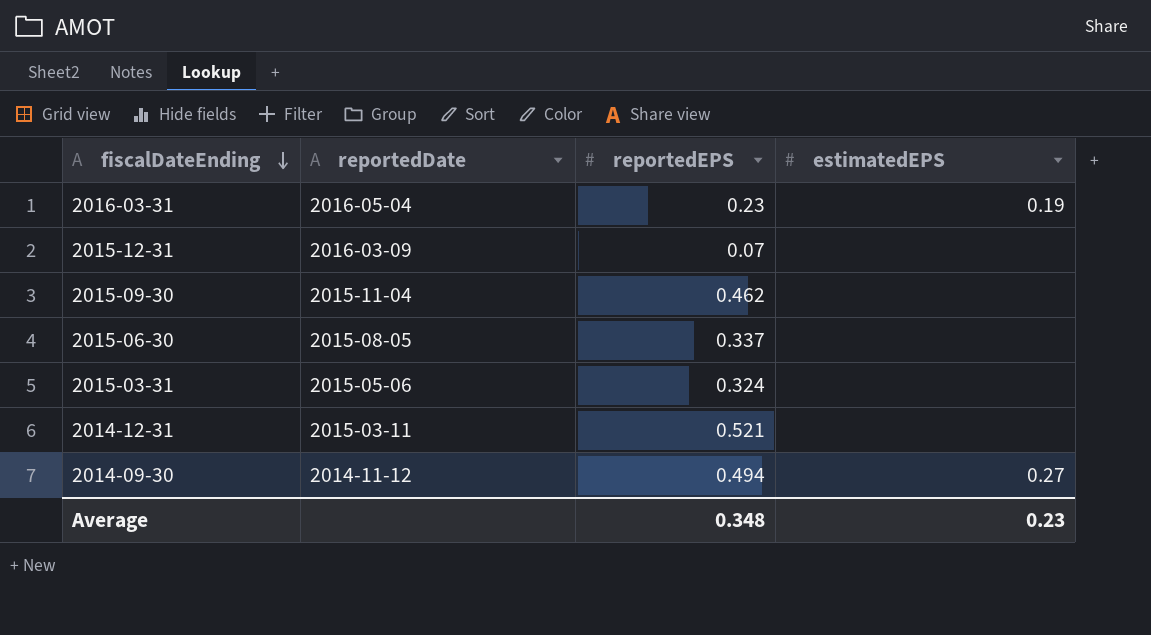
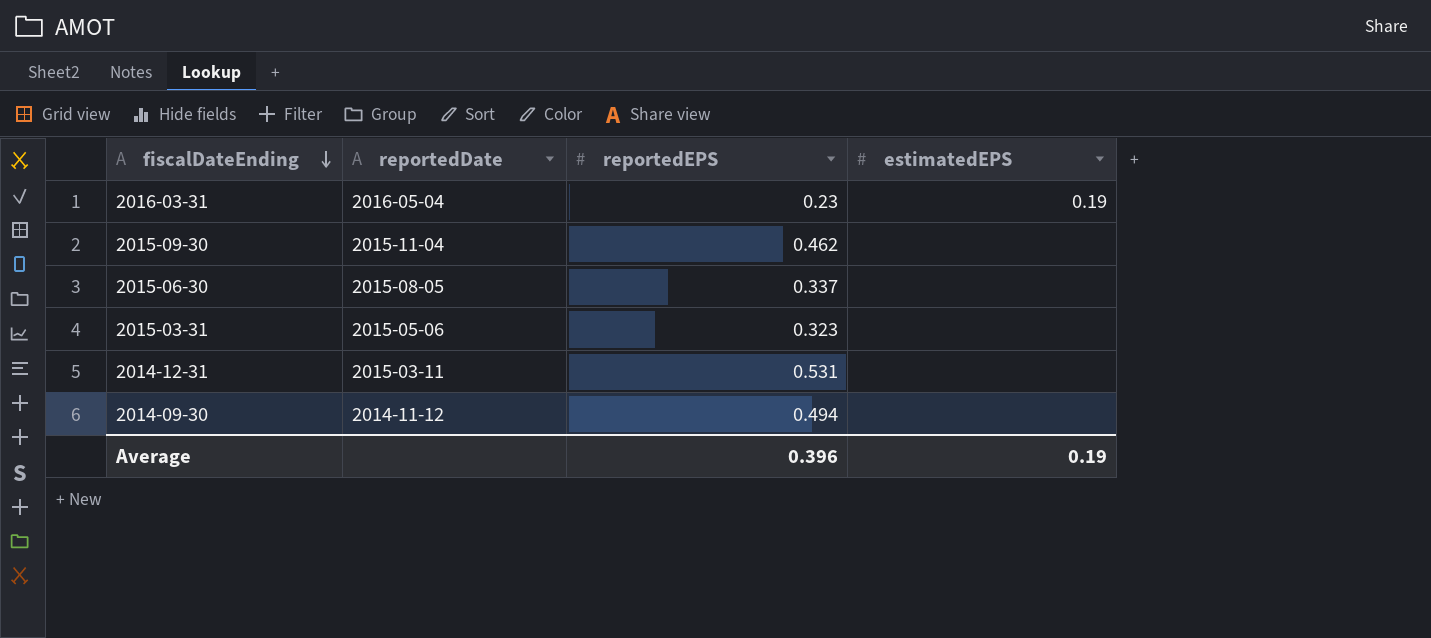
row 2015-12-31: 2016-03-09 | 0.07 | none -> none
2015-03-31 | reportedEPS: 0.324 -> 0.323
2014-12-31 | reportedEPS: 0.521 -> 0.531
2014-09-30 | estimatedEPS: 0.27 -> none
Average | reportedEPS: 0.348 -> 0.396
Average | estimatedEPS: 0.23 -> 0.19

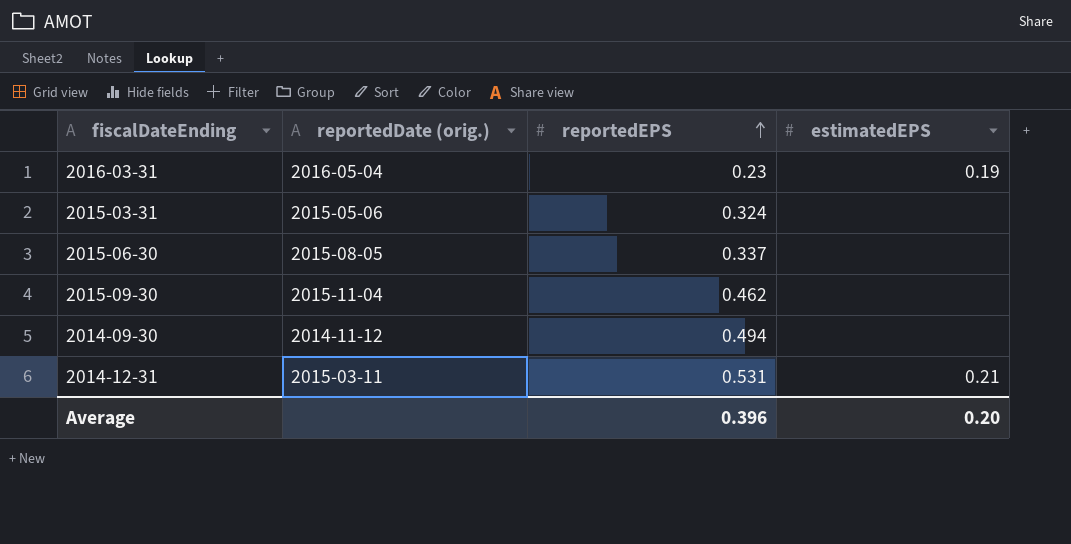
row order: fiscalDateEnding descending -> reportedEPS ascending
column name: reportedDate -> reportedDate (orig.)
2015-03-31 | reportedEPS: 0.323 -> 0.324
2014-12-31 | estimatedEPS: none -> 0.21
Average | estimatedEPS: 0.19 -> 0.20

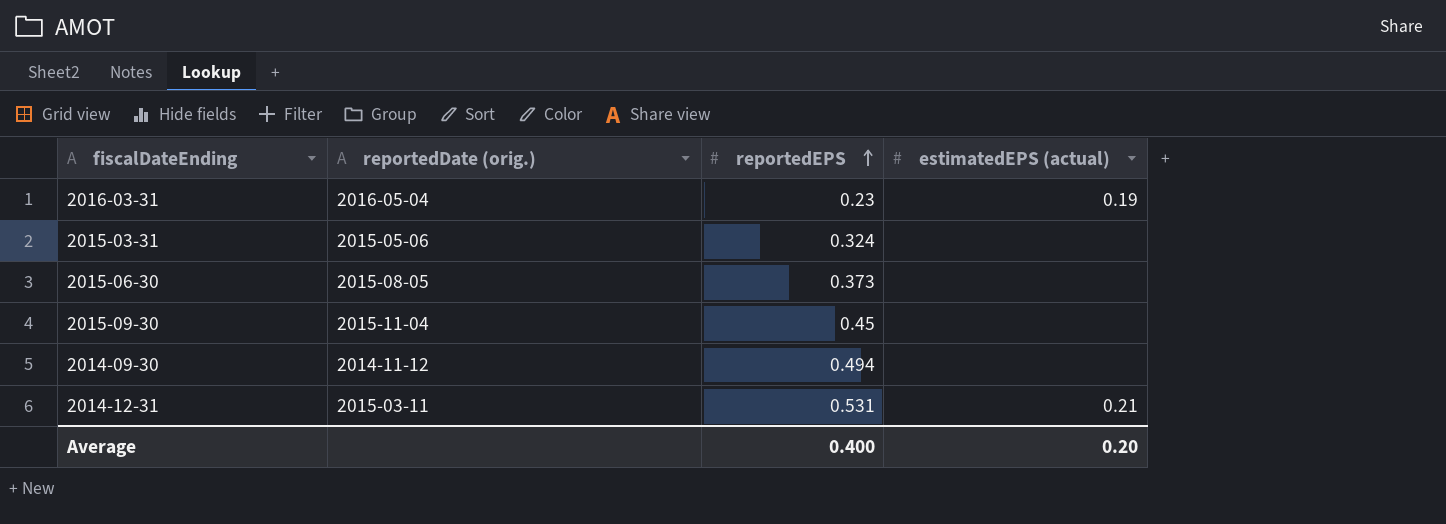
column name: estimatedEPS -> estimatedEPS (actual)
2015-06-30 | reportedEPS: 0.337 -> 0.373
2015-09-30 | reportedEPS: 0.462 -> 0.45
Average | reportedEPS: 0.396 -> 0.400

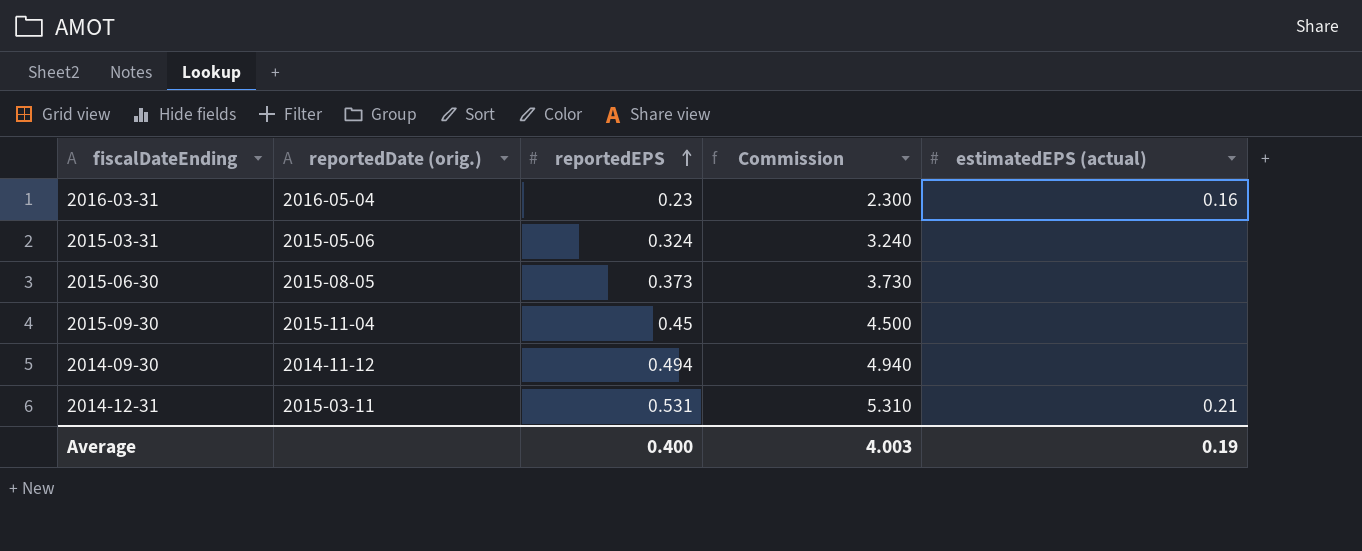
column Commission | formula: none -> [reportedEPS] * 10
2016-03-31 | estimatedEPS (actual): 0.19 -> 0.16
Average | estimatedEPS (actual): 0.20 -> 0.19

